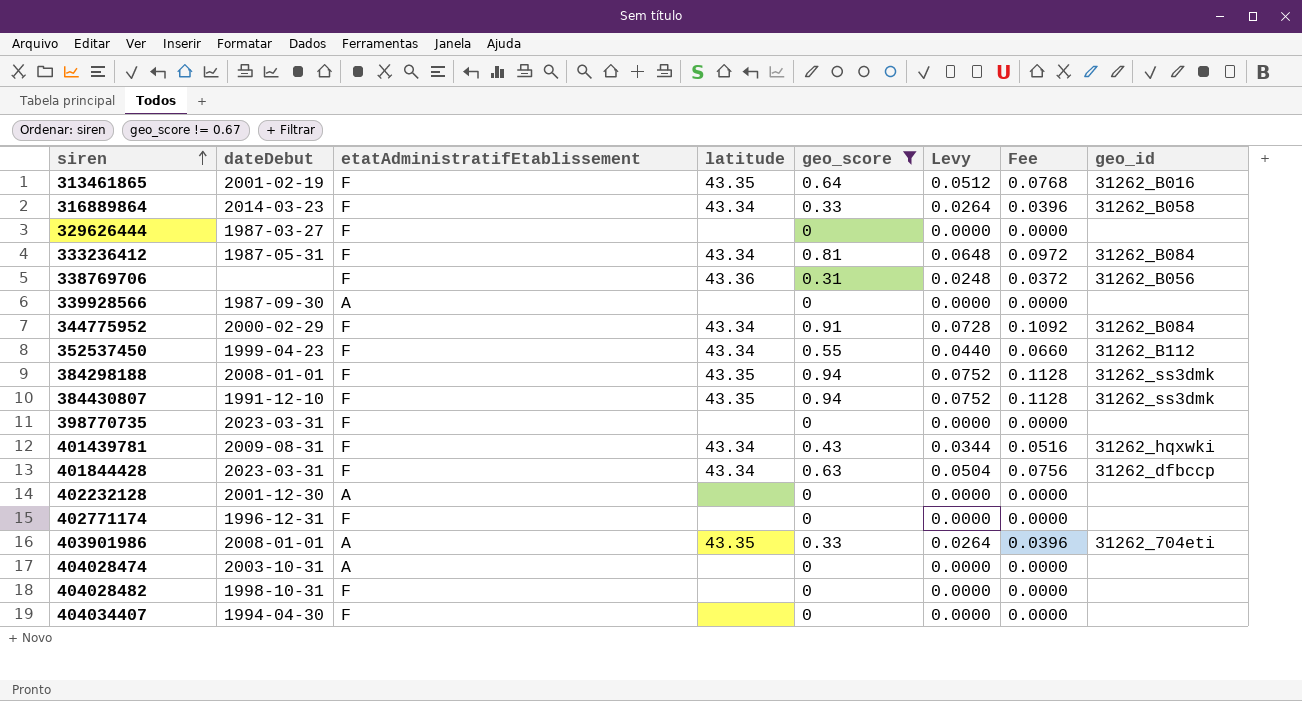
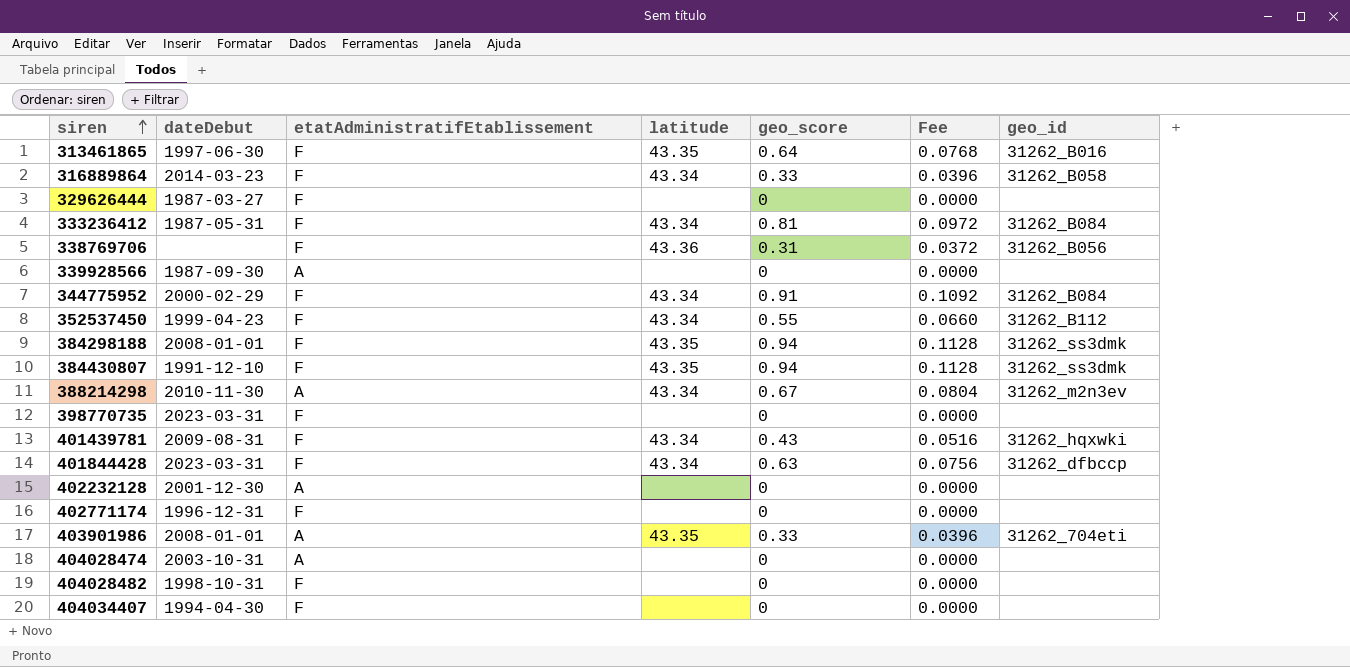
filter: geo_score != 0.67 -> none
column Levy | formula: [geo_score] * 0.08 -> none
313461865 | dateDebut: 2001-02-19 -> 1997-06-30

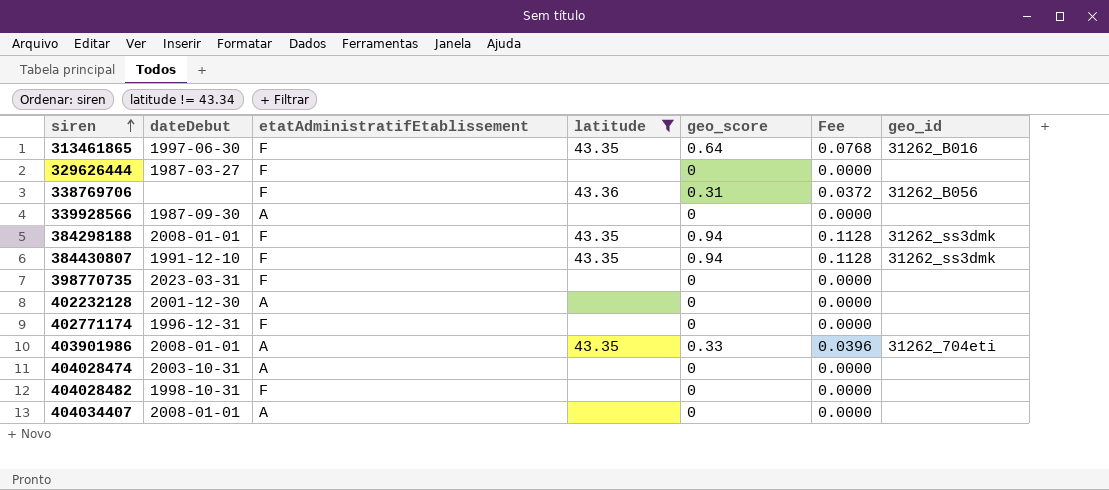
filter: none -> latitude != 43.34
404034407 | dateDebut: 1994-04-30 -> 2008-01-01
404034407 | etatAdministratifEtablissement: F -> A

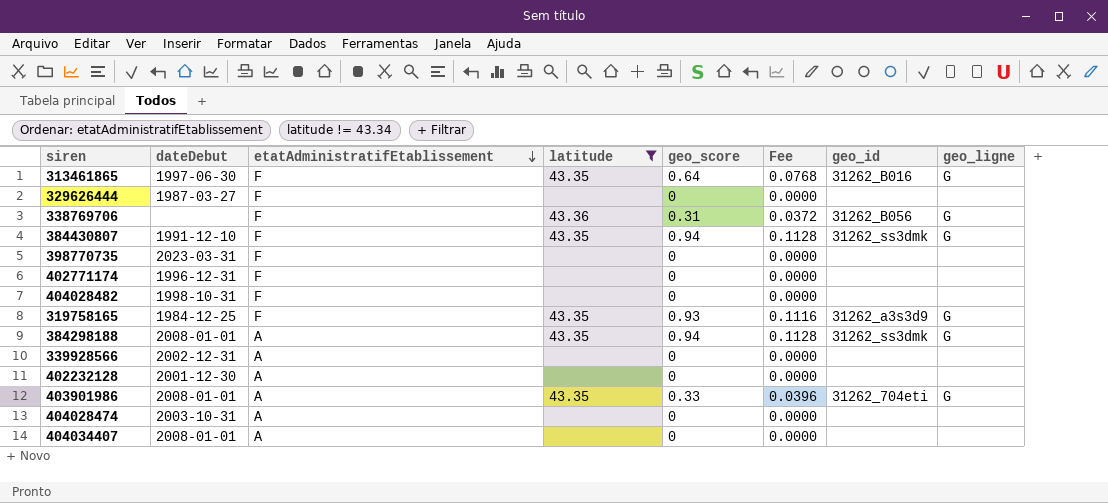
row order: siren ascending -> etatAdministratifEtablissement descending
column geo_ligne | position: none -> 8
row 319758165: none -> 1984-12-25 | F | 43.35 | 0.93 | 0.1116 | 31262_a3s3d9 | G
384298188 | etatAdministratifEtablissement: F -> A
339928566 | dateDebut: 1987-09-30 -> 2002-12-31

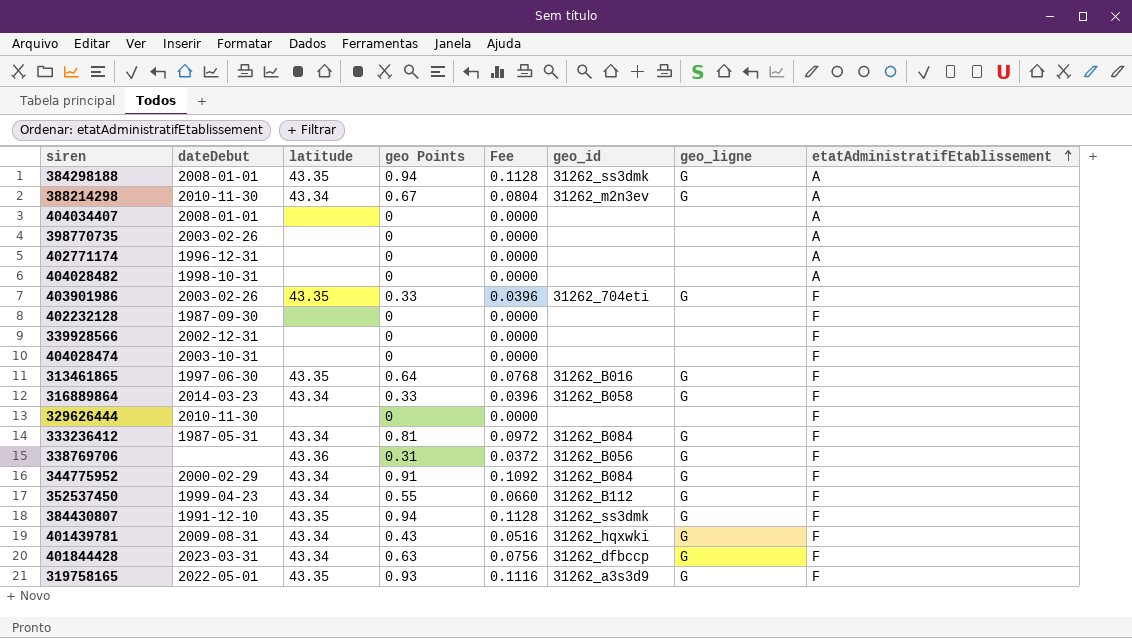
filter: latitude != 43.34 -> none
row order: etatAdministratifEtablissement descending -> etatAdministratifEtablissement ascending
column name: geo_score -> geo Points
column etatAdministratifEtablissement | position: 3 -> 8
398770735 | dateDebut: 2023-03-31 -> 2003-02-26
398770735 | etatAdministratifEtablissement: F -> A
402771174 | etatAdministratifEtablissement: F -> A
404028482 | etatAdministratifEtablissement: F -> A
403901986 | dateDebut: 2008-01-01 -> 2003-02-26
403901986 | etatAdministratifEtablissement: A -> F
402232128 | dateDebut: 2001-12-30 -> 1987-09-30
402232128 | etatAdministratifEtablissement: A -> F
339928566 | etatAdministratifEtablissement: A -> F
404028474 | etatAdministratifEtablissement: A -> F
329626444 | dateDebut: 1987-03-27 -> 2010-11-30
319758165 | dateDebut: 1984-12-25 -> 2022-05-01

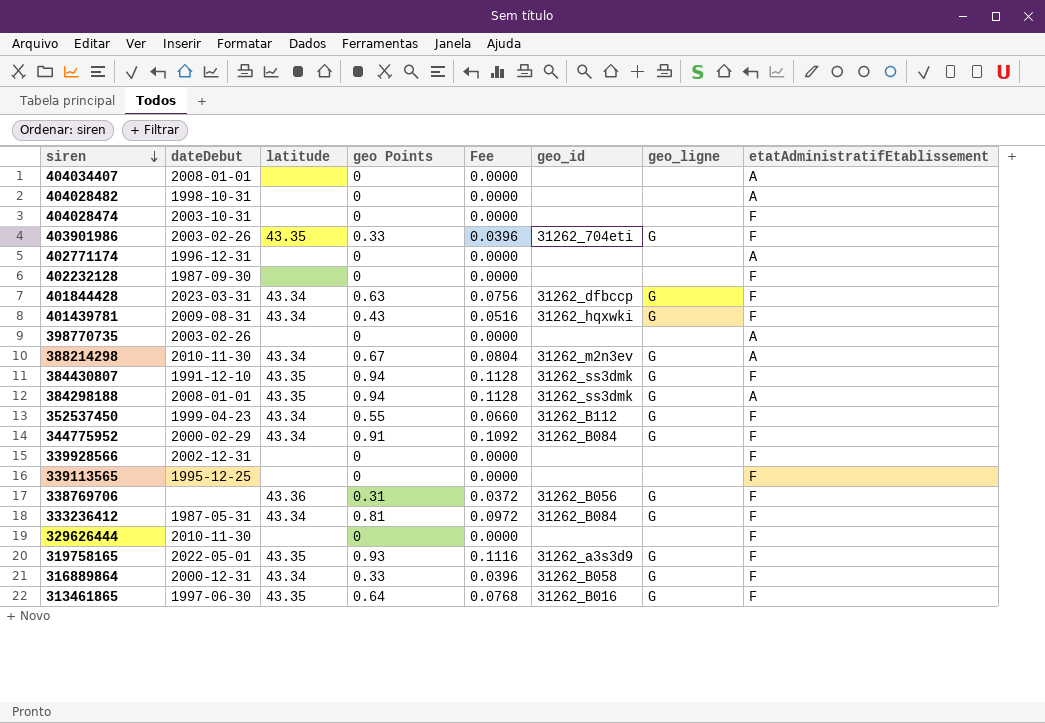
row order: etatAdministratifEtablissement ascending -> siren descending
row 339113565: none -> 1995-12-25 | none | 0 | 0.0000 | none | none | F
316889864 | dateDebut: 2014-03-23 -> 2000-12-31

